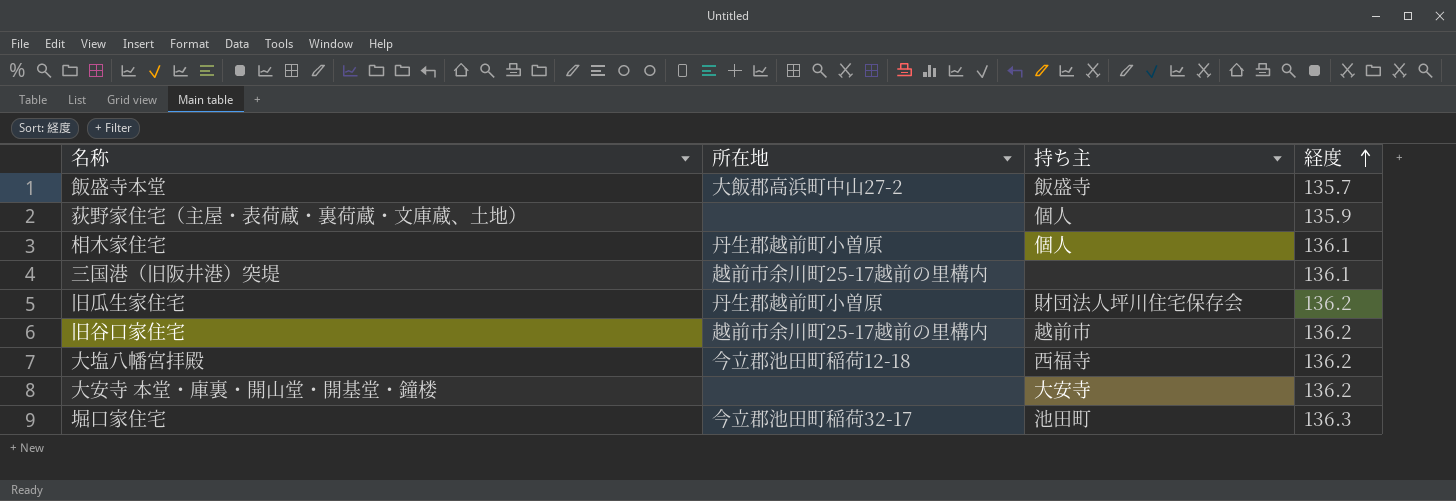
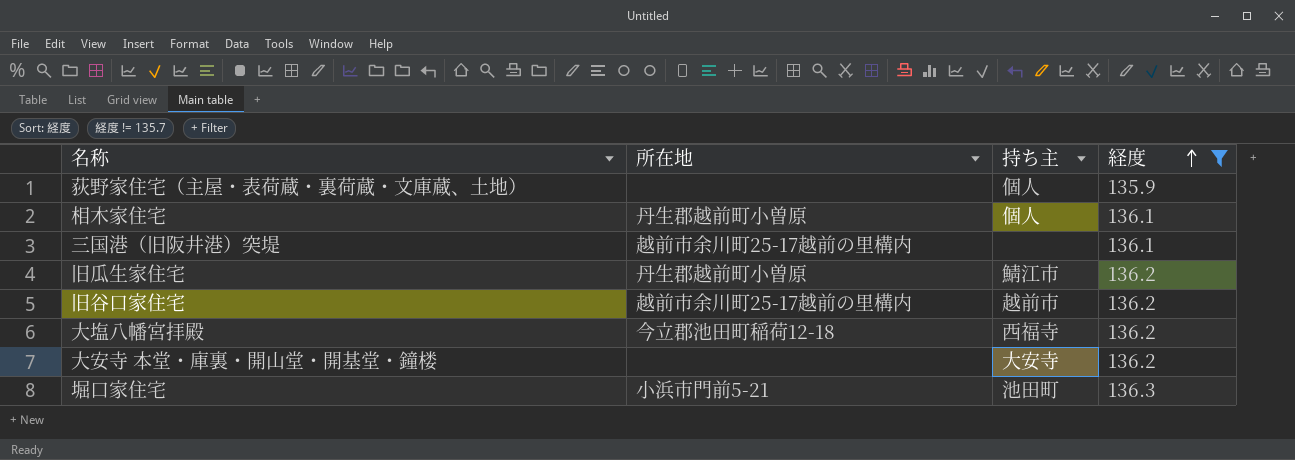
filter: none -> 経度 != 135.7
旧瓜生家住宅 | 持ち主: 財団法人坪川住宅保存会 -> 鯖江市
堀口家住宅 | 所在地: 今立郡池田町稲荷32-17 -> 小浜市門前5-21

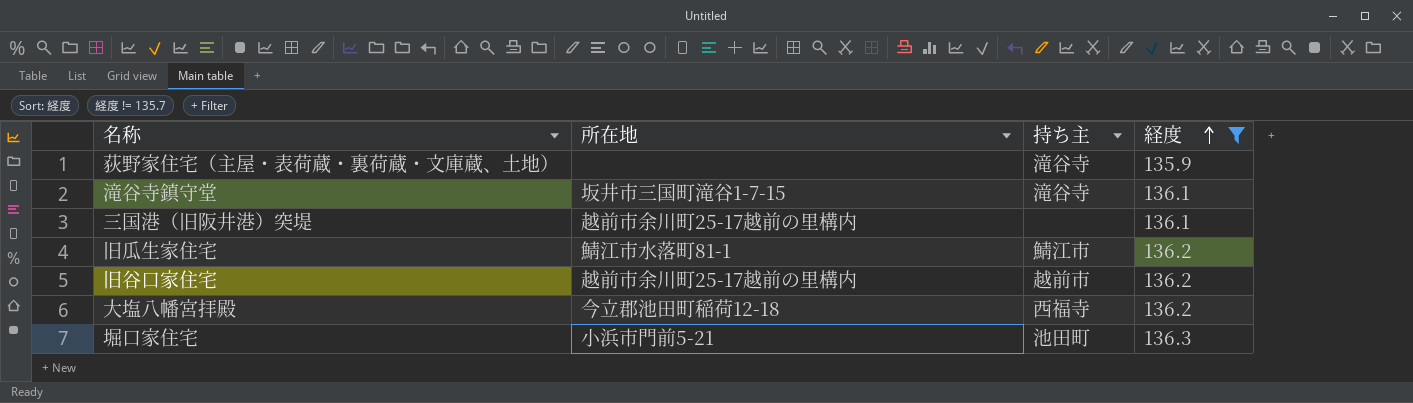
row 相木家住宅: 丹生郡越前町小曽原 | 個人 | 136.1 -> none
row 大安寺 本堂・庫裏・開山堂・開基堂・鐘楼: none | 大安寺 | 136.2 -> none
荻野家住宅（主屋・表荷蔵・裏荷蔵・文庫蔵、土地） | 持ち主: 個人 -> 滝谷寺
row 滝谷寺鎮守堂: none -> 坂井市三国町滝谷1-7-15 | 滝谷寺 | 136.1
旧瓜生家住宅 | 所在地: 丹生郡越前町小曽原 -> 鯖江市水落町81-1

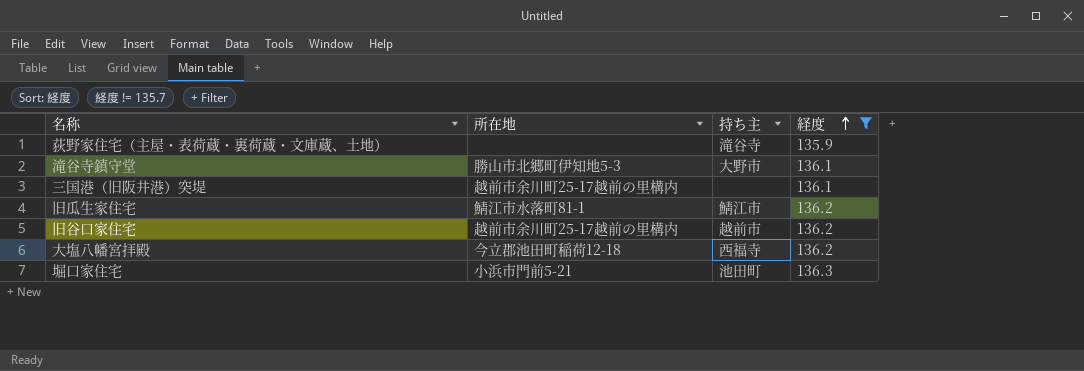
滝谷寺鎮守堂 | 所在地: 坂井市三国町滝谷1-7-15 -> 勝山市北郷町伊知地5-3
滝谷寺鎮守堂 | 持ち主: 滝谷寺 -> 大野市

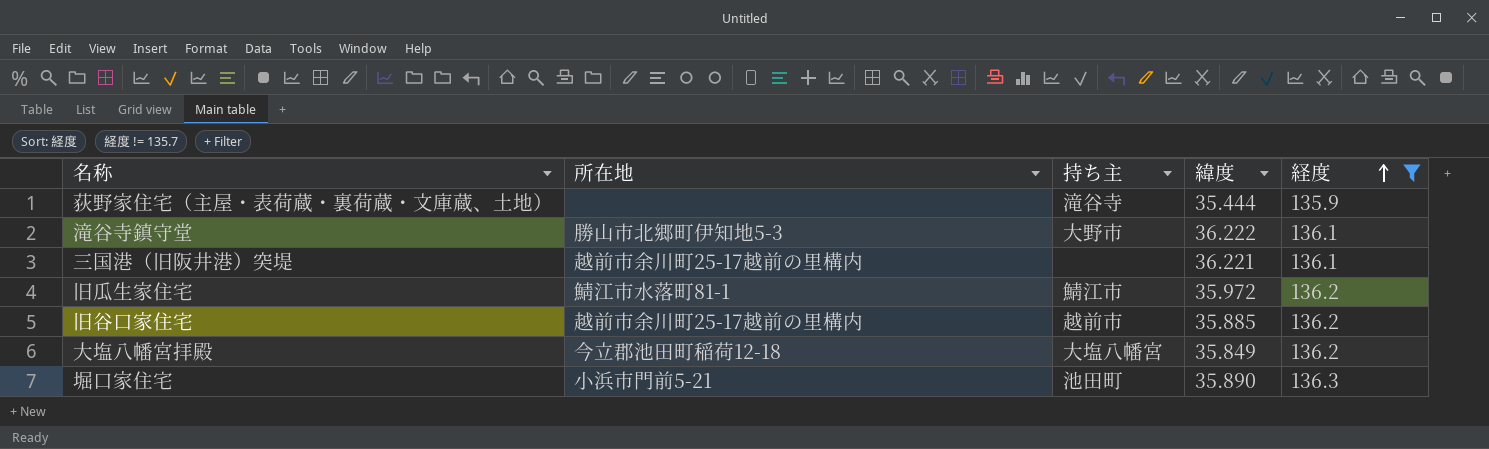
column 緯度 | position: none -> 4
大塩八幡宮拝殿 | 持ち主: 西福寺 -> 大塩八幡宮

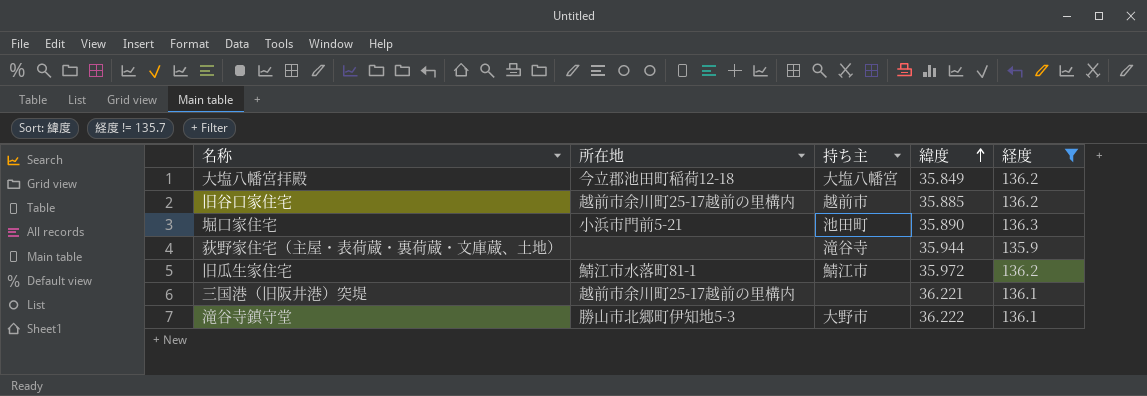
row order: 経度 ascending -> 緯度 ascending
荻野家住宅（主屋・表荷蔵・裏荷蔵・文庫蔵、土地） | 緯度: 35.444 -> 35.944

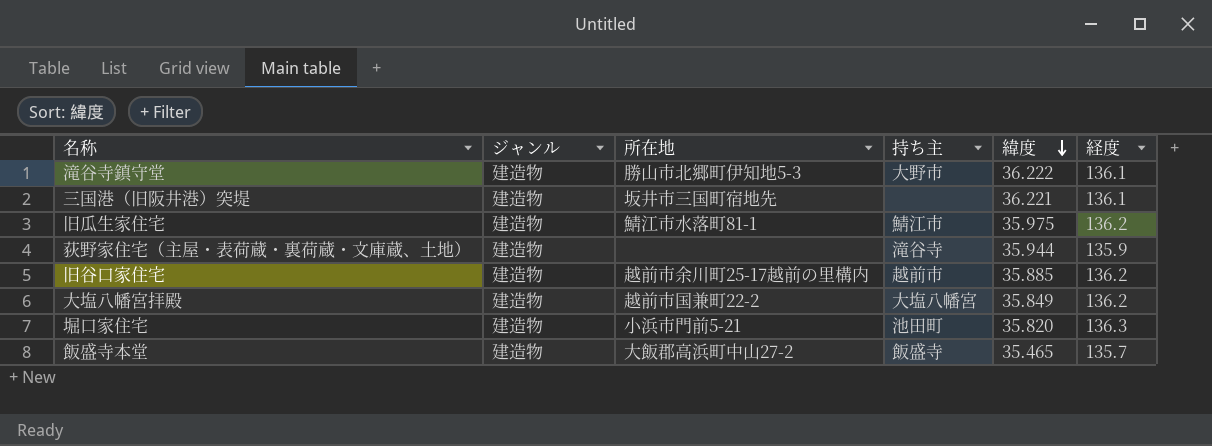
filter: 経度 != 135.7 -> none
row order: 緯度 ascending -> 緯度 descending
column ジャンル | position: none -> 2
三国港（旧阪井港）突堤 | 所在地: 越前市余川町25-17越前の里構内 -> 坂井市三国町宿地先
旧瓜生家住宅 | 緯度: 35.972 -> 35.975
大塩八幡宮拝殿 | 所在地: 今立郡池田町稲荷12-18 -> 越前市国兼町22-2
堀口家住宅 | 緯度: 35.890 -> 35.820

